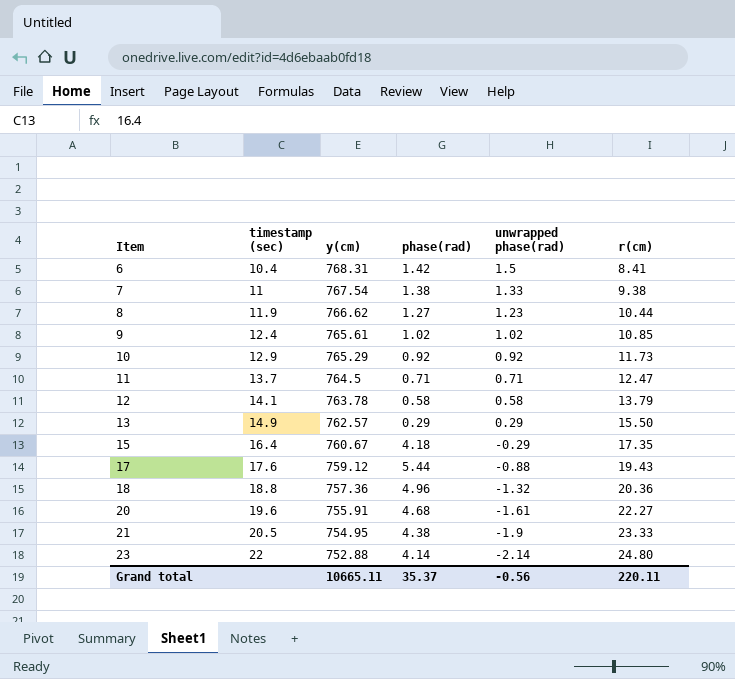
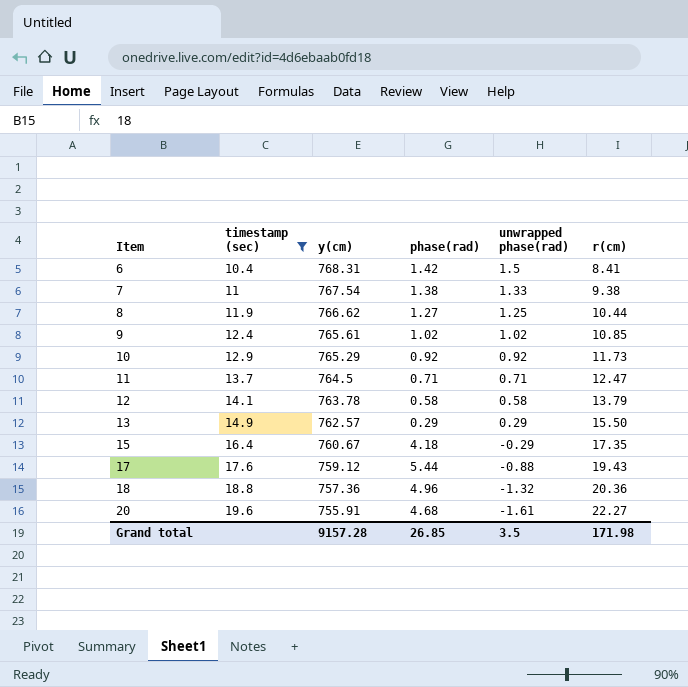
filter: none -> timestamp (sec) <= 19.6
8 | unwrapped phase(rad): 1.23 -> 1.25
Grand total | y(cm): 10665.11 -> 9157.28
Grand total | phase(rad): 35.37 -> 26.85
Grand total | unwrapped phase(rad): -0.56 -> 3.5
Grand total | r(cm): 220.11 -> 171.98

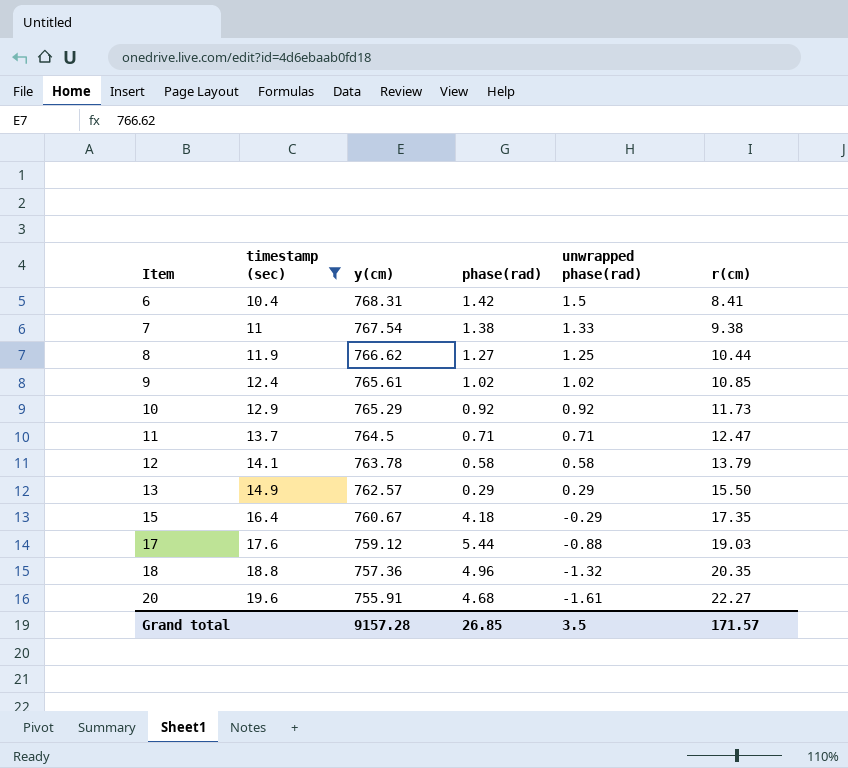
17 | r(cm): 19.43 -> 19.03
18 | r(cm): 20.36 -> 20.35
Grand total | r(cm): 171.98 -> 171.57

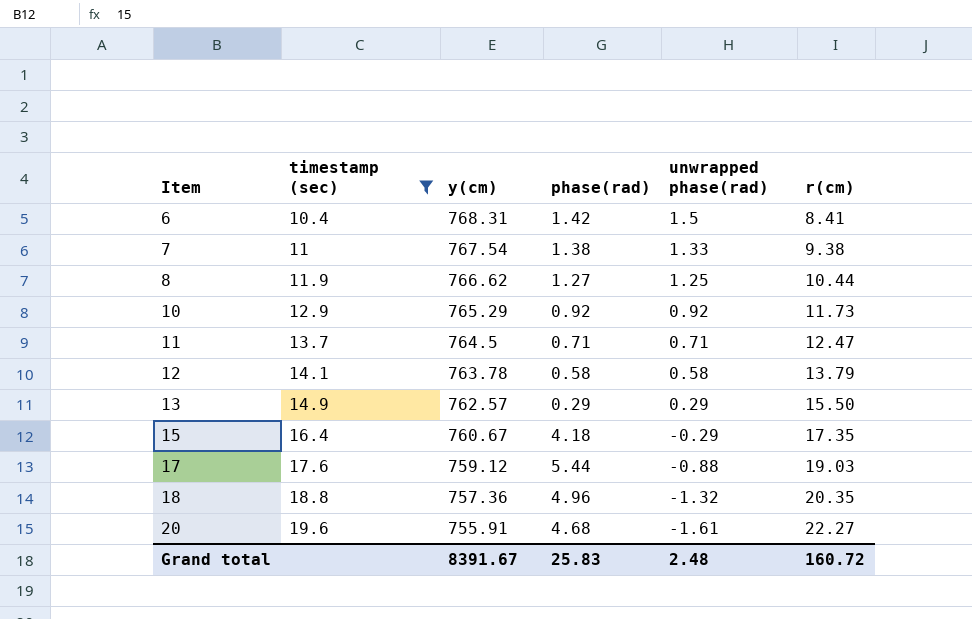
row 9: 12.4 | 765.61 | 1.02 | 1.02 | 10.85 -> none
Grand total | y(cm): 9157.28 -> 8391.67
Grand total | phase(rad): 26.85 -> 25.83
Grand total | unwrapped phase(rad): 3.5 -> 2.48
Grand total | r(cm): 171.57 -> 160.72

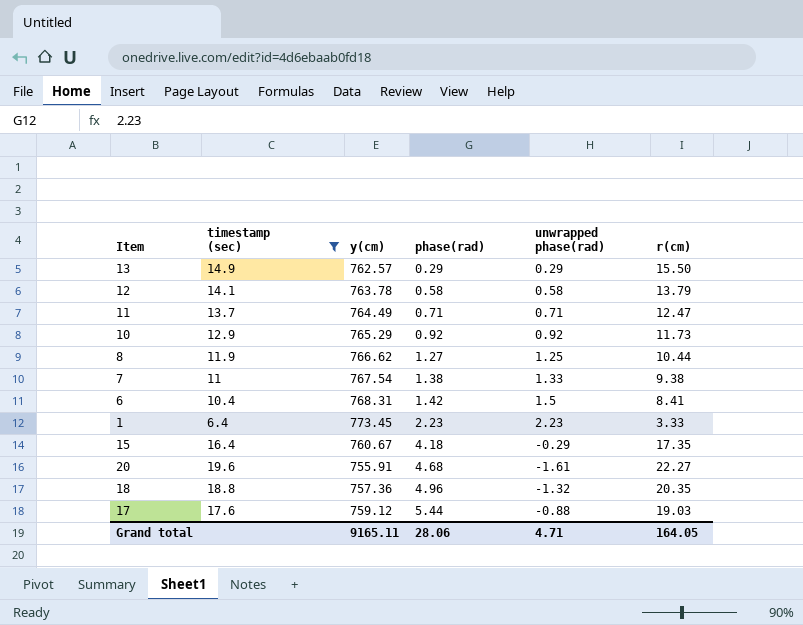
row order: Item ascending -> phase(rad) ascending
11 | y(cm): 764.5 -> 764.49
row 1: none -> 6.4 | 773.45 | 2.23 | 2.23 | 3.33
Grand total | y(cm): 8391.67 -> 9165.11
Grand total | phase(rad): 25.83 -> 28.06
Grand total | unwrapped phase(rad): 2.48 -> 4.71
Grand total | r(cm): 160.72 -> 164.05

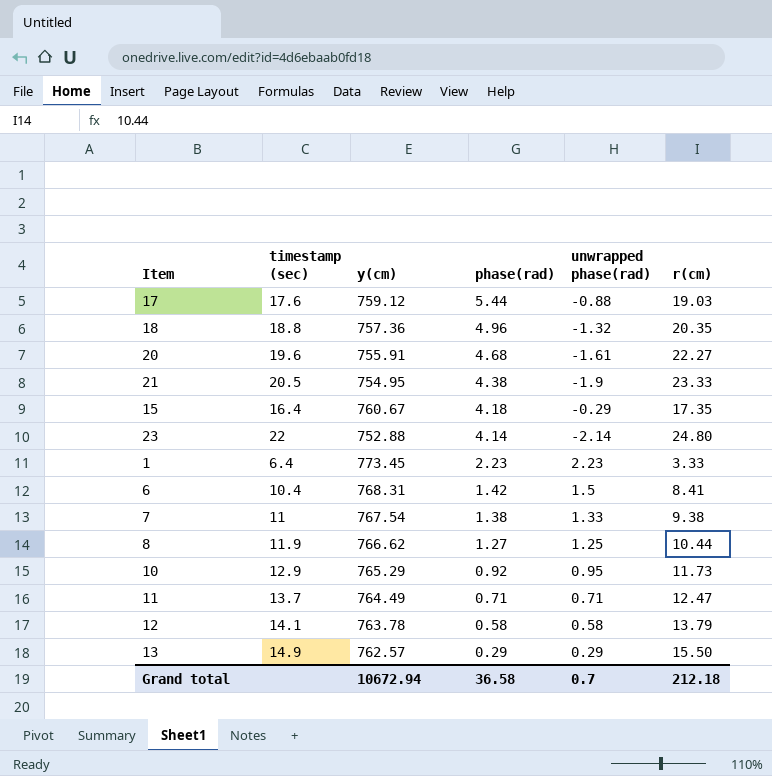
filter: timestamp (sec) <= 19.6 -> none
row order: phase(rad) ascending -> phase(rad) descending
10 | unwrapped phase(rad): 0.92 -> 0.95
Grand total | y(cm): 9165.11 -> 10672.94
Grand total | phase(rad): 28.06 -> 36.58
Grand total | unwrapped phase(rad): 4.71 -> 0.7
Grand total | r(cm): 164.05 -> 212.18

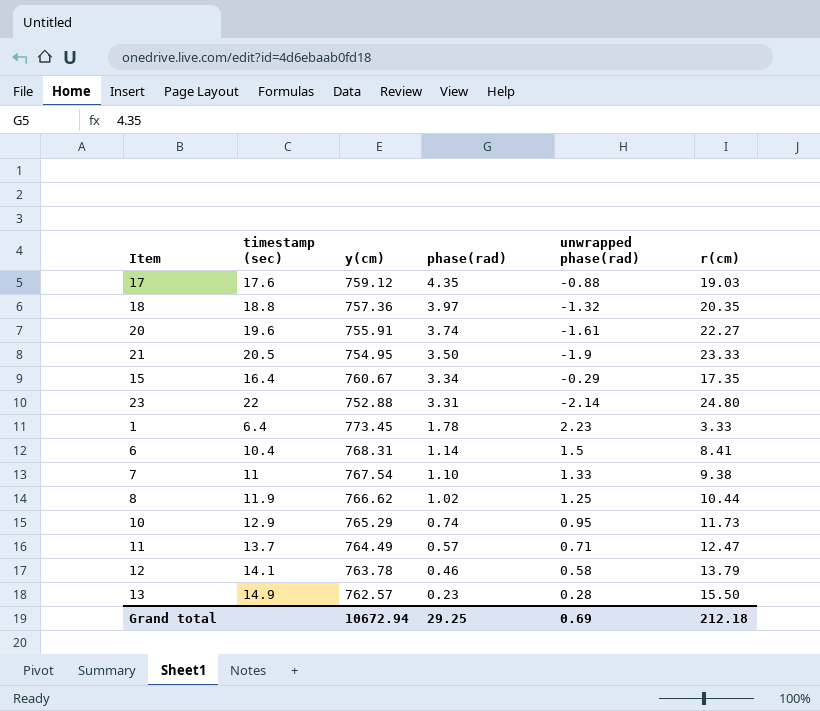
17 | phase(rad): 5.44 -> 4.35
18 | phase(rad): 4.96 -> 3.97
20 | phase(rad): 4.68 -> 3.74
21 | phase(rad): 4.38 -> 3.50
15 | phase(rad): 4.18 -> 3.34
23 | phase(rad): 4.14 -> 3.31
1 | phase(rad): 2.23 -> 1.78
6 | phase(rad): 1.42 -> 1.14
7 | phase(rad): 1.38 -> 1.10
8 | phase(rad): 1.27 -> 1.02
10 | phase(rad): 0.92 -> 0.74
11 | phase(rad): 0.71 -> 0.57
12 | phase(rad): 0.58 -> 0.46
13 | phase(rad): 0.29 -> 0.23
13 | unwrapped phase(rad): 0.29 -> 0.28
Grand total | phase(rad): 36.58 -> 29.25
Grand total | unwrapped phase(rad): 0.7 -> 0.69

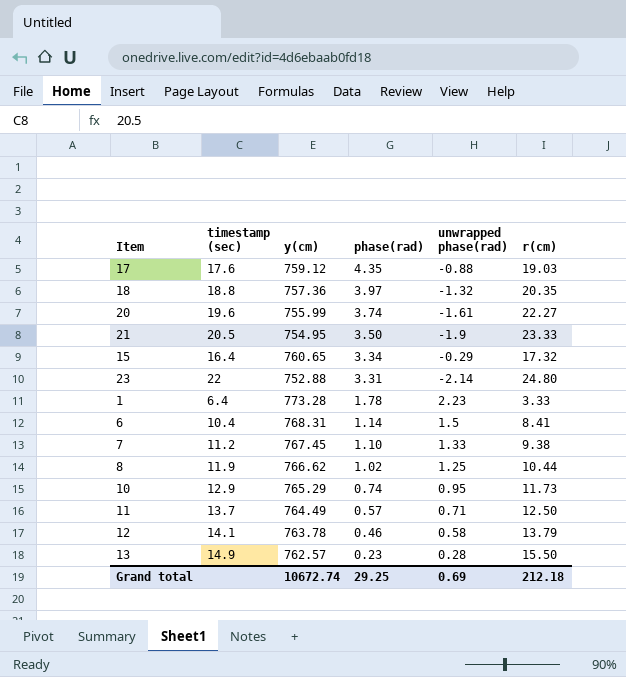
20 | y(cm): 755.91 -> 755.99
15 | y(cm): 760.67 -> 760.65
15 | r(cm): 17.35 -> 17.32
1 | y(cm): 773.45 -> 773.28
7 | timestamp (sec): 11 -> 11.2
7 | y(cm): 767.54 -> 767.45
11 | r(cm): 12.47 -> 12.50
Grand total | y(cm): 10672.94 -> 10672.74

